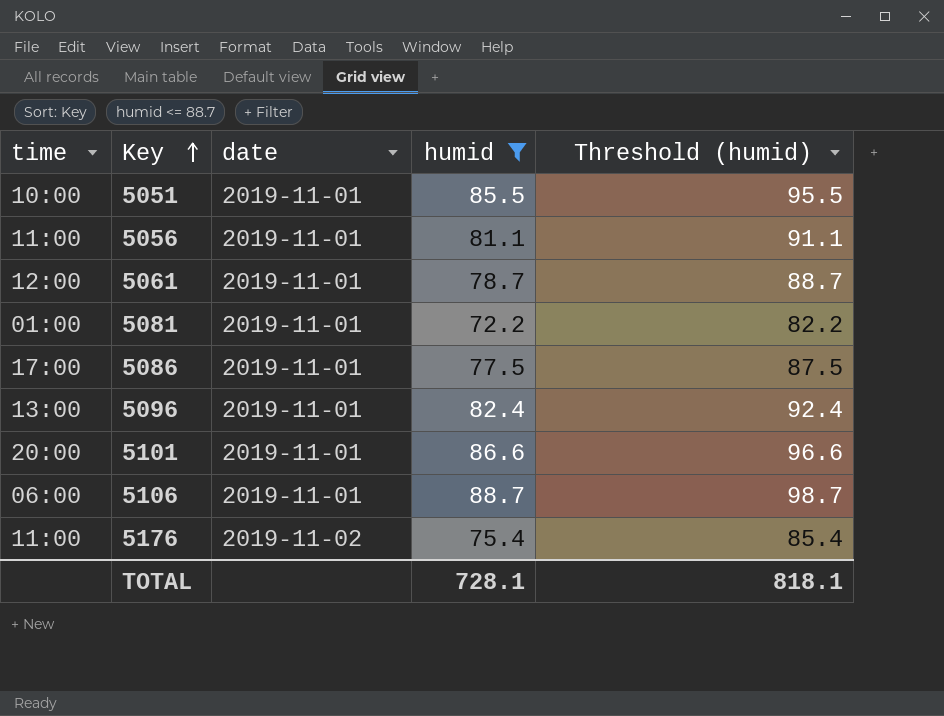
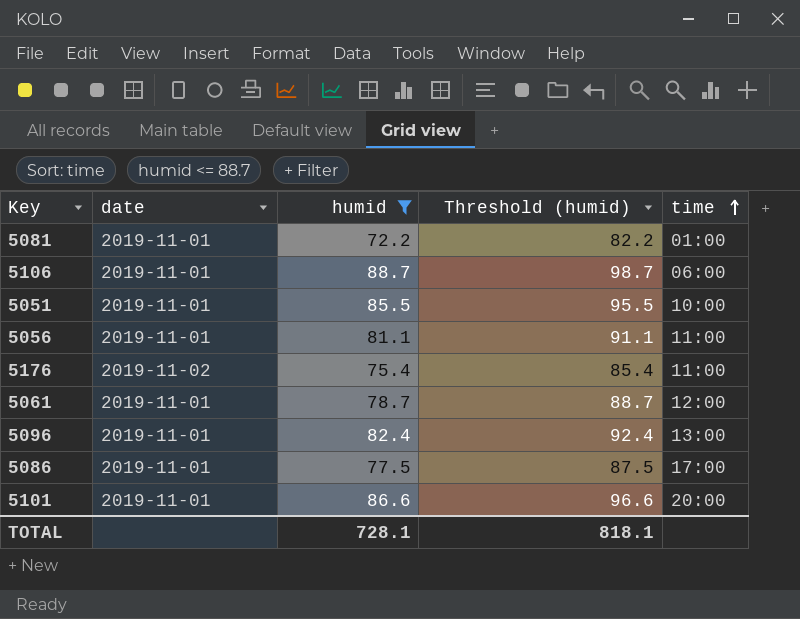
row order: Key ascending -> time ascending
column time | position: 1 -> 5

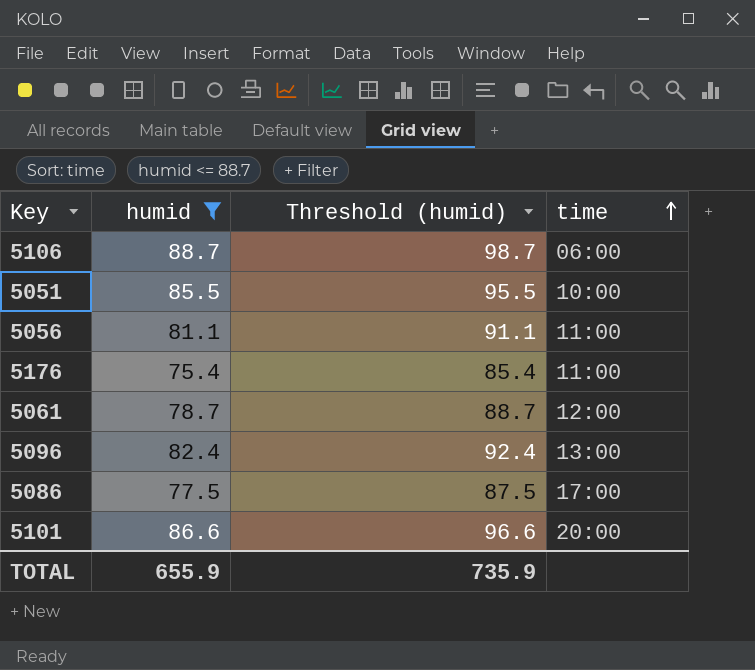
column date | position: 2 -> none
row 5081: 2019-11-01 | 72.2 | 82.2 | 01:00 -> none
TOTAL | humid: 728.1 -> 655.9
TOTAL | Threshold (humid): 818.1 -> 735.9

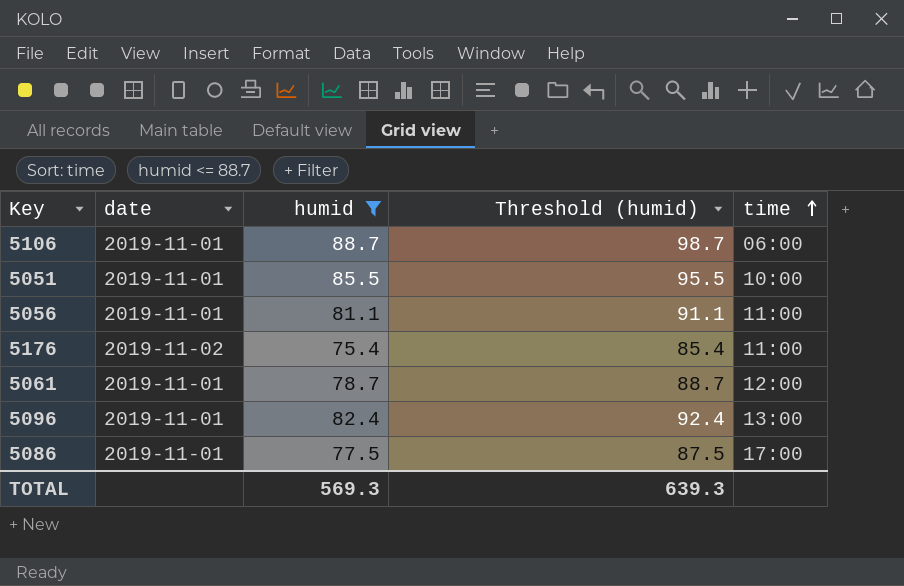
column date | position: none -> 2
row 5101: 86.6 | 96.6 | 20:00 -> none
TOTAL | humid: 655.9 -> 569.3
TOTAL | Threshold (humid): 735.9 -> 639.3

